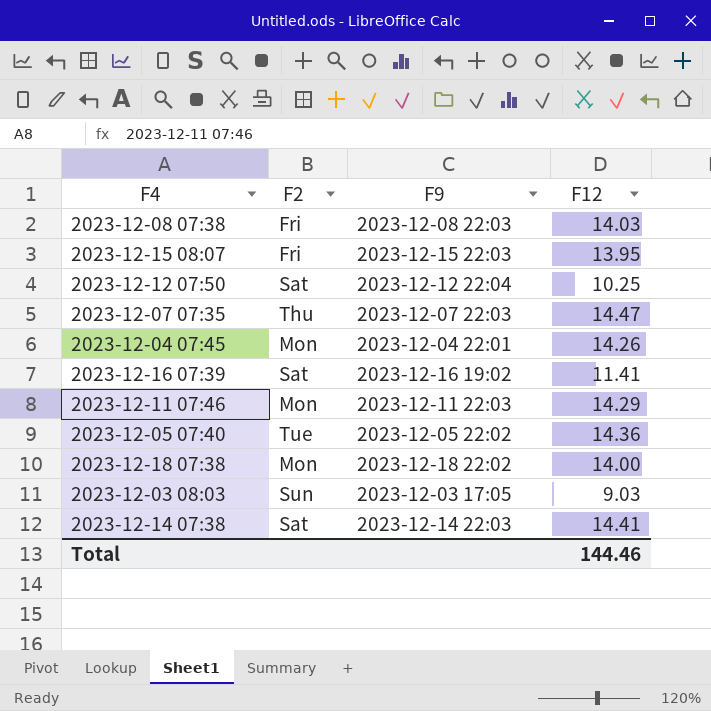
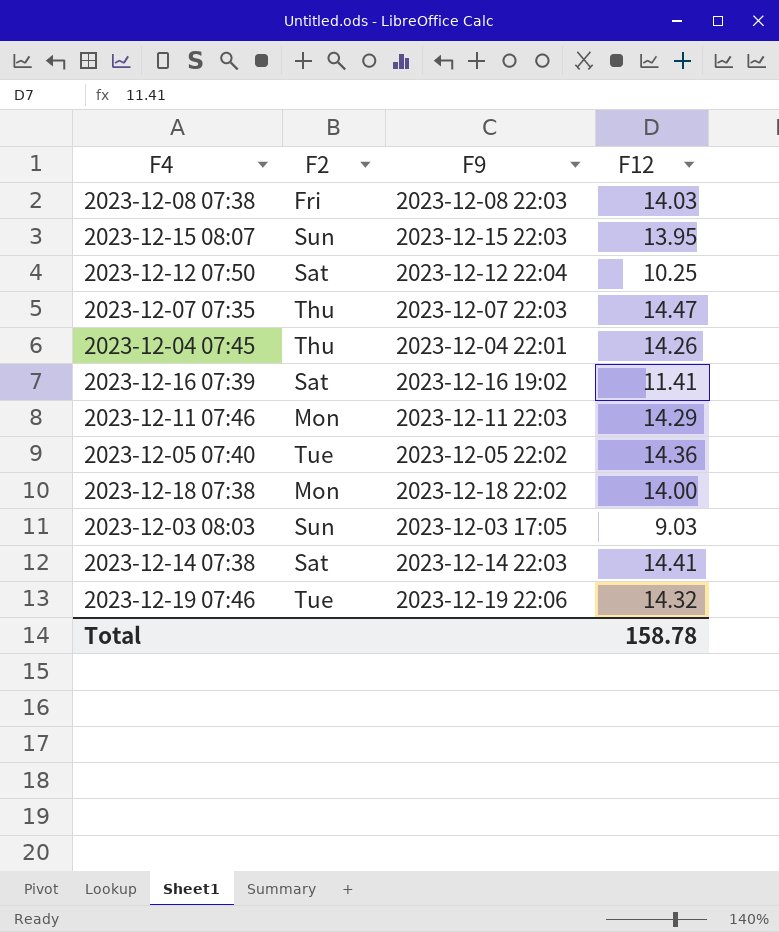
2023-12-15 08:07 | F2: Fri -> Sun
2023-12-04 07:45 | F2: Mon -> Thu
row 2023-12-19 07:46: none -> Tue | 2023-12-19 22:06 | 14.32
Total | F12: 144.46 -> 158.78

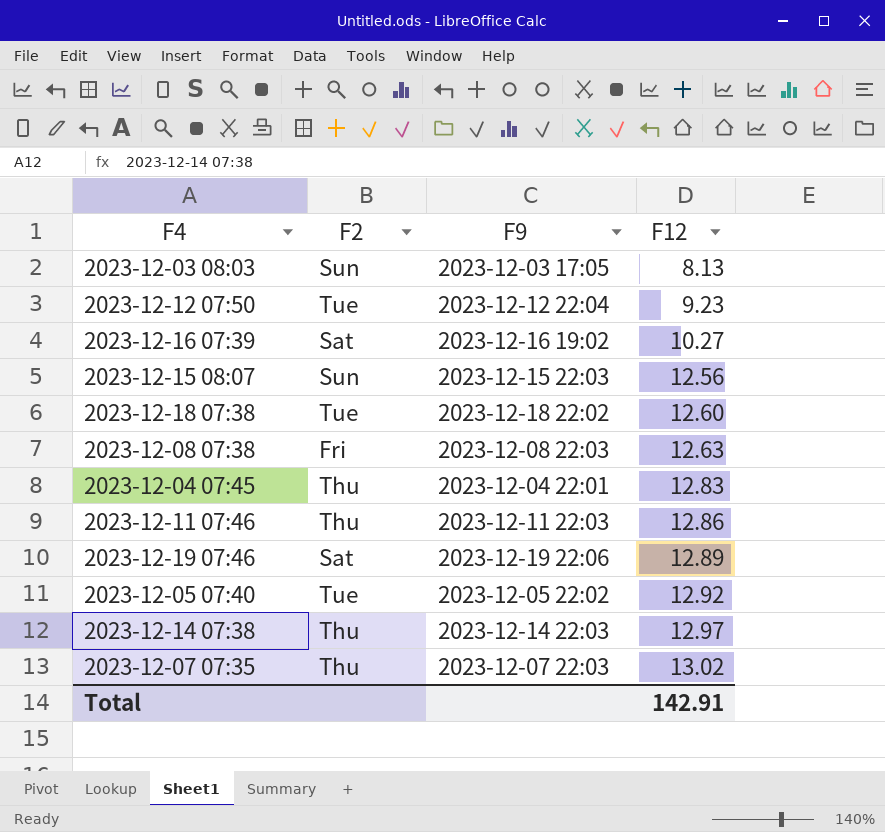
row order: none -> F12 ascending
2023-12-03 08:03 | F12: 9.03 -> 8.13
2023-12-12 07:50 | F2: Sat -> Tue
2023-12-12 07:50 | F12: 10.25 -> 9.23
2023-12-16 07:39 | F12: 11.41 -> 10.27
2023-12-15 08:07 | F12: 13.95 -> 12.56
2023-12-18 07:38 | F2: Mon -> Tue
2023-12-18 07:38 | F12: 14.00 -> 12.60
2023-12-08 07:38 | F12: 14.03 -> 12.63
2023-12-04 07:45 | F12: 14.26 -> 12.83
2023-12-11 07:46 | F2: Mon -> Thu
2023-12-11 07:46 | F12: 14.29 -> 12.86
2023-12-19 07:46 | F2: Tue -> Sat
2023-12-19 07:46 | F12: 14.32 -> 12.89
2023-12-05 07:40 | F12: 14.36 -> 12.92
2023-12-14 07:38 | F2: Sat -> Thu
2023-12-14 07:38 | F12: 14.41 -> 12.97
2023-12-07 07:35 | F12: 14.47 -> 13.02
Total | F12: 158.78 -> 142.91

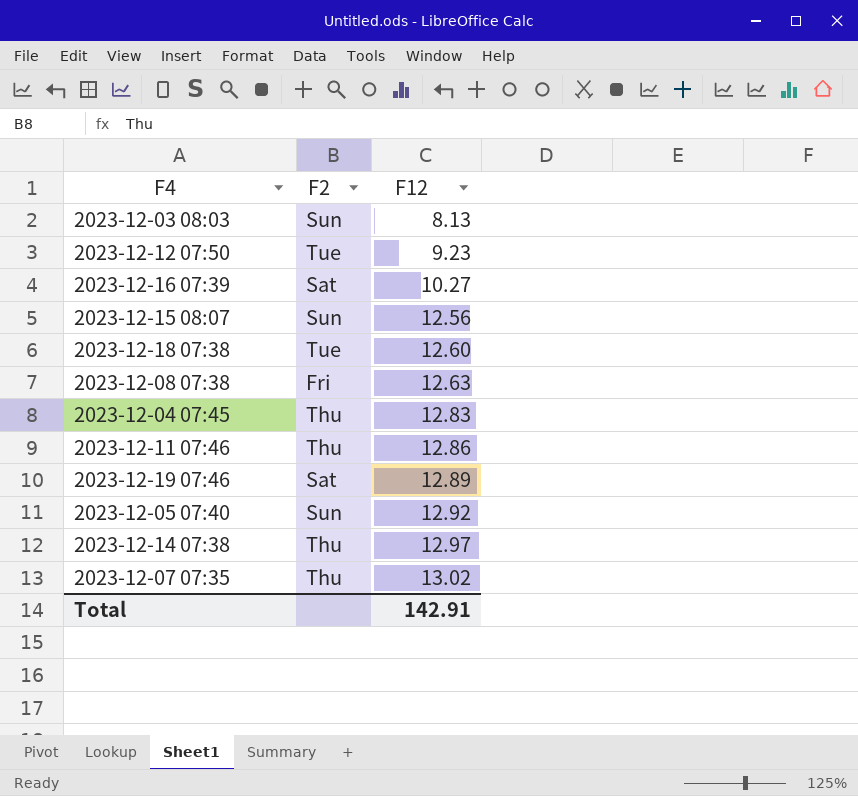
column F9 | position: 3 -> none
2023-12-05 07:40 | F2: Tue -> Sun

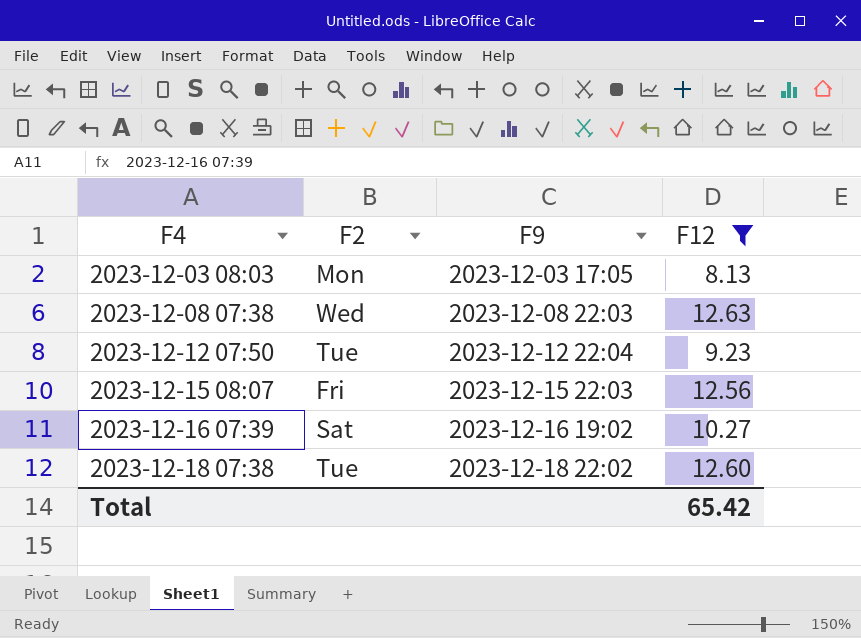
filter: none -> F12 <= 12.63
row order: F12 ascending -> F4 ascending
column F9 | position: none -> 3
2023-12-03 08:03 | F2: Sun -> Mon
2023-12-08 07:38 | F2: Fri -> Wed
2023-12-15 08:07 | F2: Sun -> Fri
Total | F12: 142.91 -> 65.42

